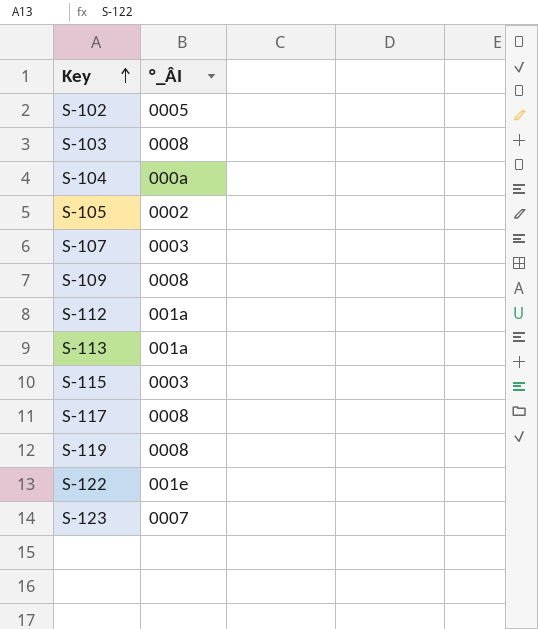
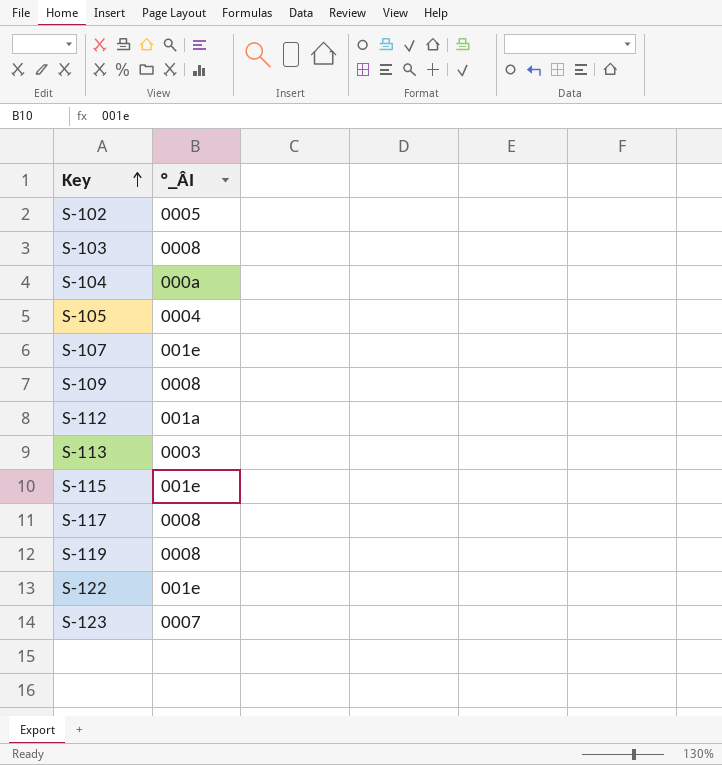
S-105 | °_ÂI: 0002 -> 0004
S-107 | °_ÂI: 0003 -> 001e
S-113 | °_ÂI: 001a -> 0003
S-115 | °_ÂI: 0003 -> 001e

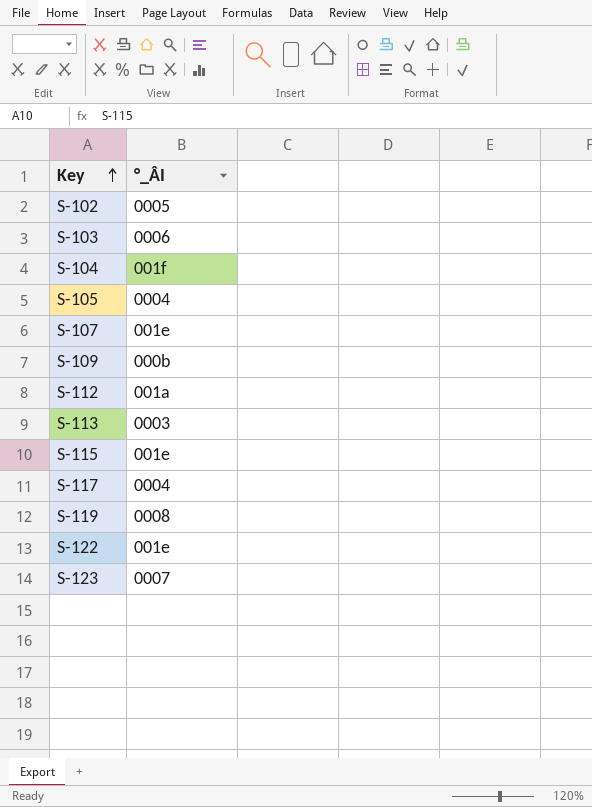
S-103 | °_ÂI: 0008 -> 0006
S-104 | °_ÂI: 000a -> 001f
S-109 | °_ÂI: 0008 -> 000b
S-117 | °_ÂI: 0008 -> 0004

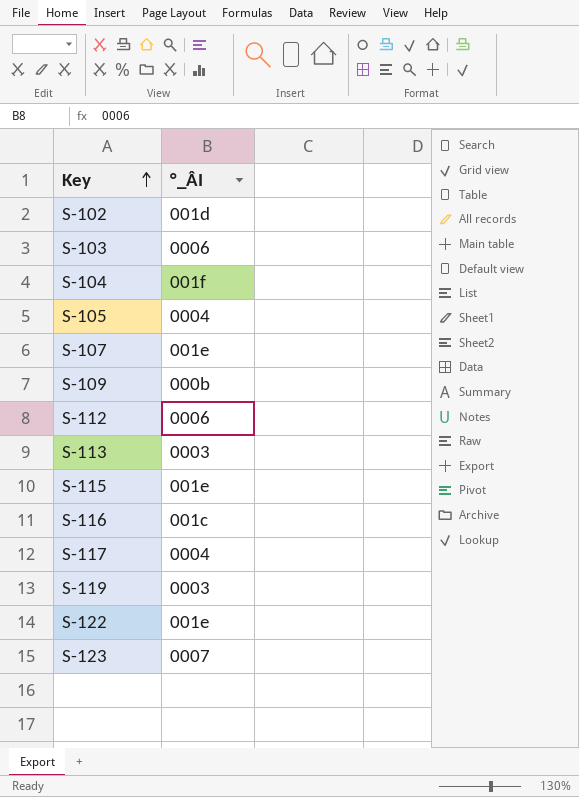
S-102 | °_ÂI: 0005 -> 001d
S-112 | °_ÂI: 001a -> 0006
row S-116: none -> 001c
S-119 | °_ÂI: 0008 -> 0003

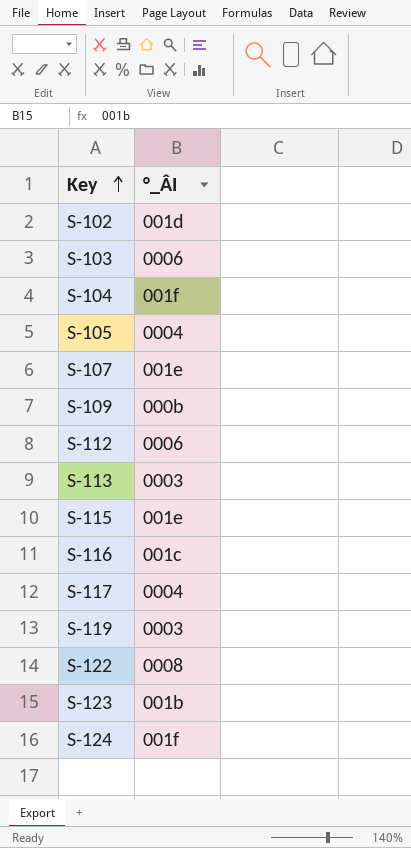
S-122 | °_ÂI: 001e -> 0008
S-123 | °_ÂI: 0007 -> 001b
row S-124: none -> 001f

